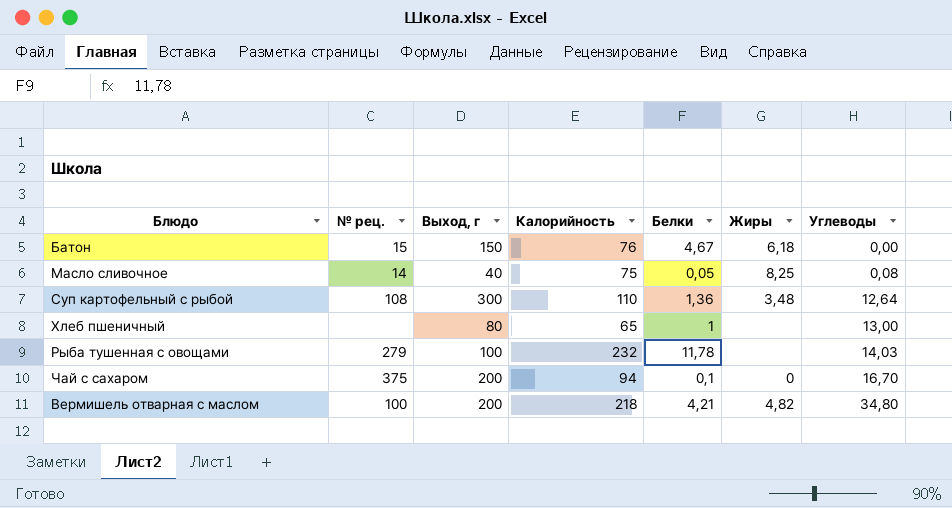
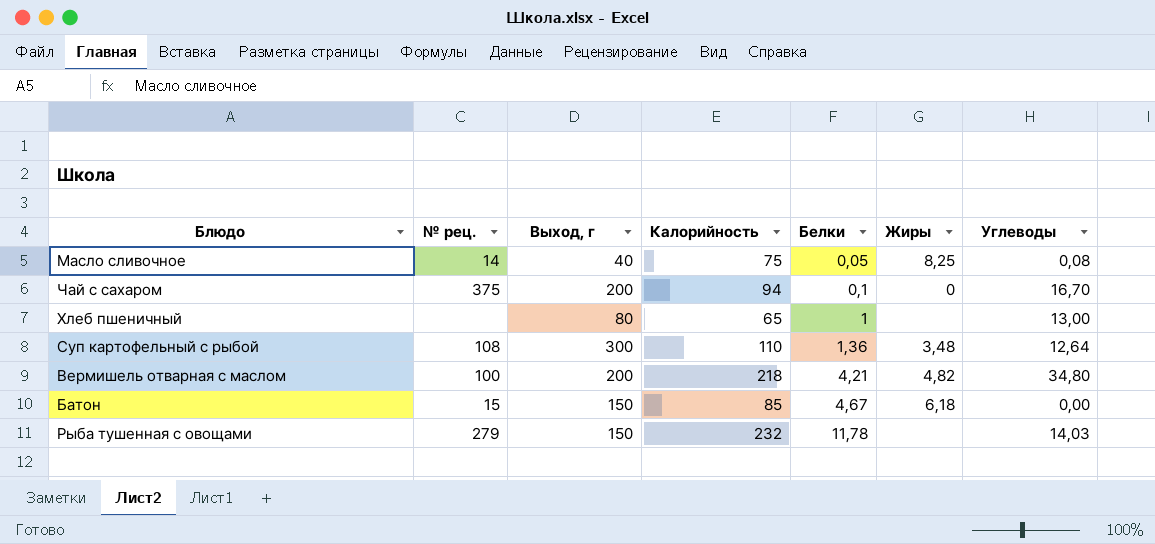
row order: Углеводы ascending -> Белки ascending
Батон | Калорийность: 76 -> 85
Рыба тушенная с овощами | Выход, г: 100 -> 150

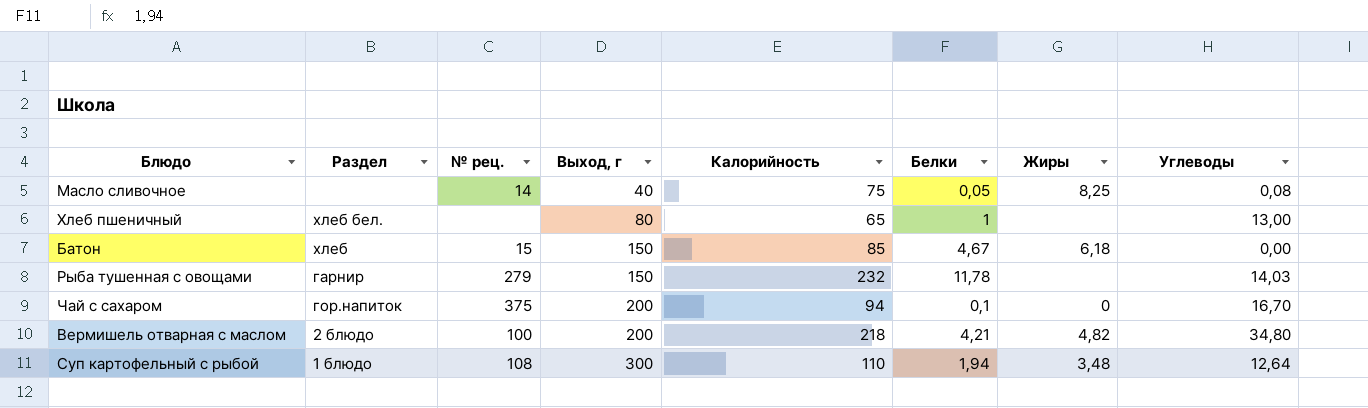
row order: Белки ascending -> Выход, г ascending
column Раздел | position: none -> 2
Суп картофельный с рыбой | Белки: 1,36 -> 1,94

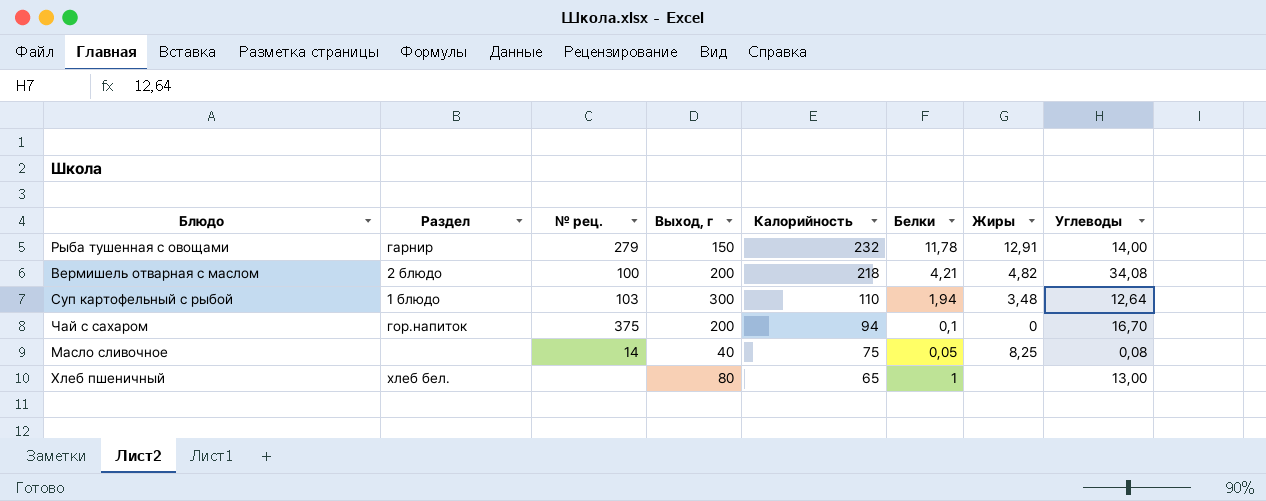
row order: Выход, г ascending -> Калорийность descending
row Батон: хлеб | 15 | 150 | 85 | 4,67 | 6,18 | 0,00 -> none
Рыба тушенная с овощами | Жиры: none -> 12,91
Рыба тушенная с овощами | Углеводы: 14,03 -> 14,00
Вермишель отварная с маслом | Углеводы: 34,80 -> 34,08
Суп картофельный с рыбой | № рец.: 108 -> 103

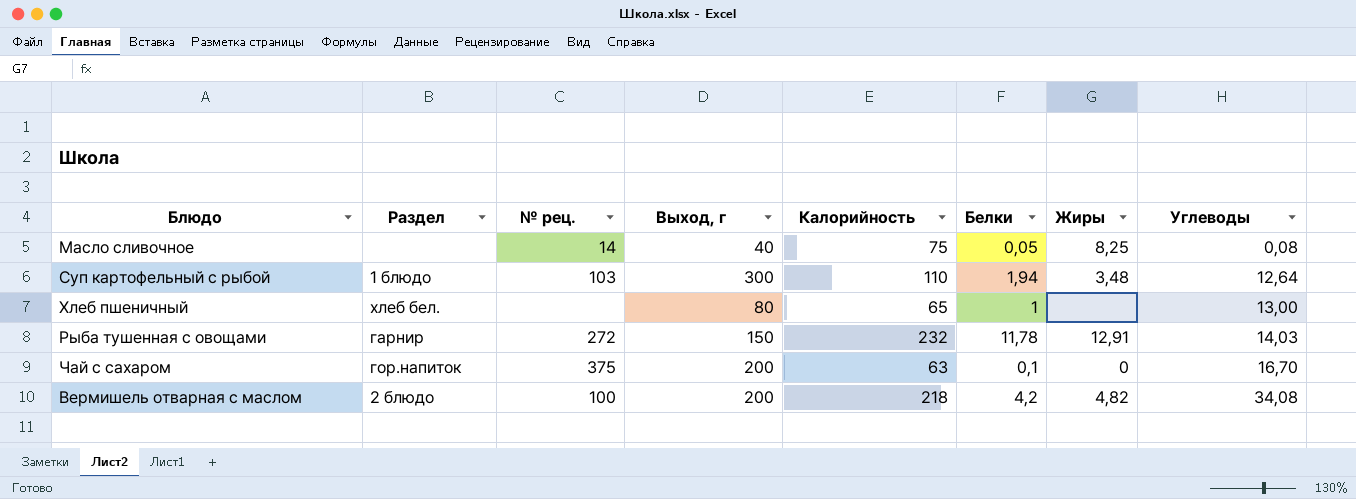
row order: Калорийность descending -> Углеводы ascending
Рыба тушенная с овощами | № рец.: 279 -> 272
Рыба тушенная с овощами | Углеводы: 14,00 -> 14,03
Чай с сахаром | Калорийность: 94 -> 63
Вермишель отварная с маслом | Белки: 4,21 -> 4,2

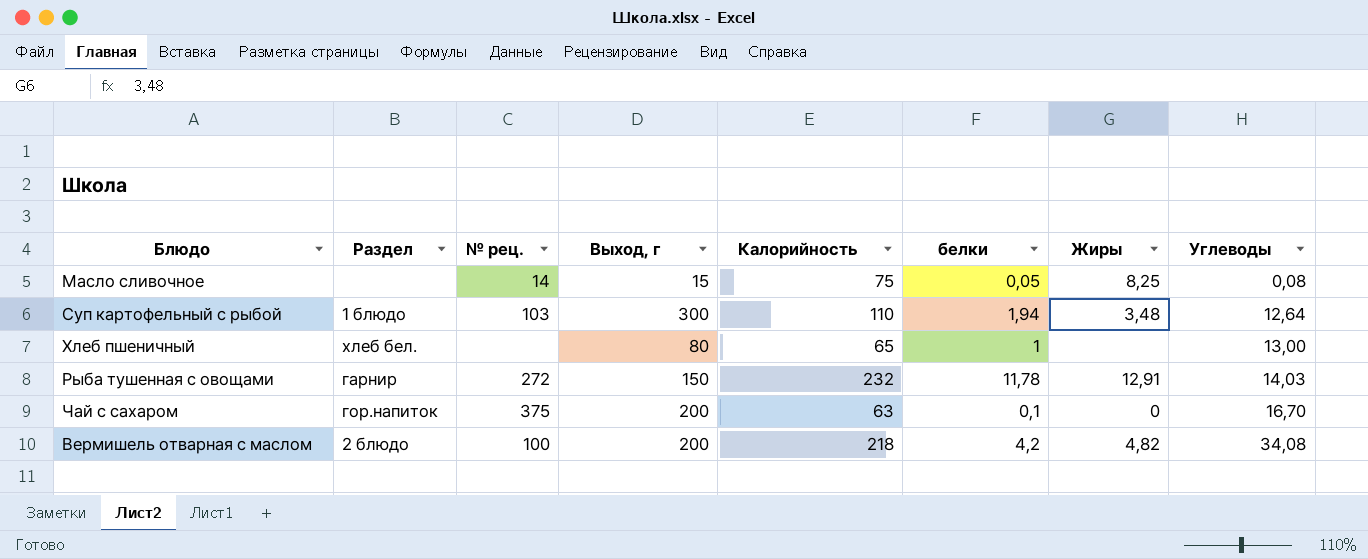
column name: Белки -> белки
Масло сливочное | Выход, г: 40 -> 15

